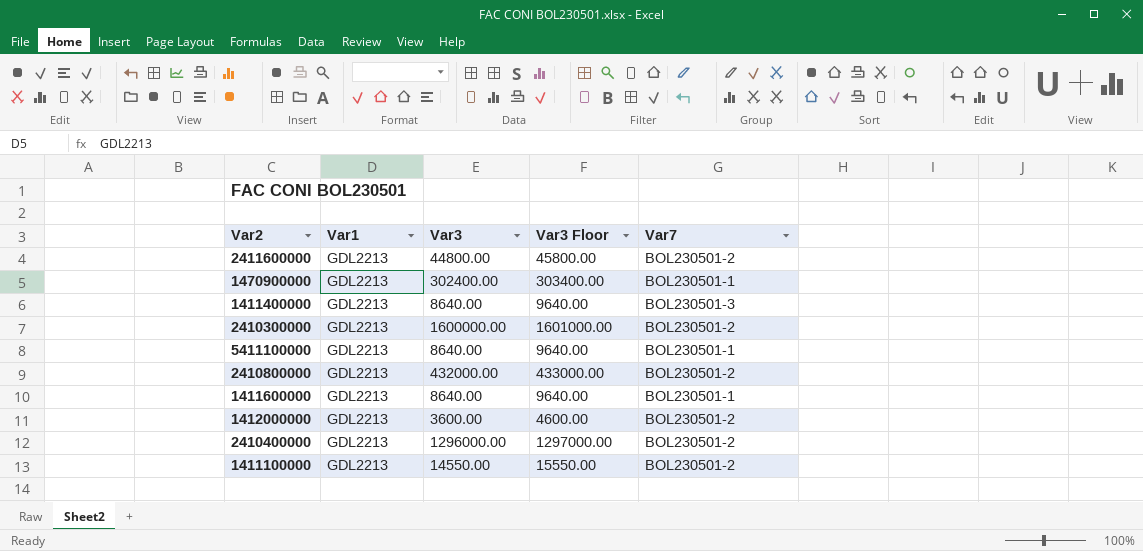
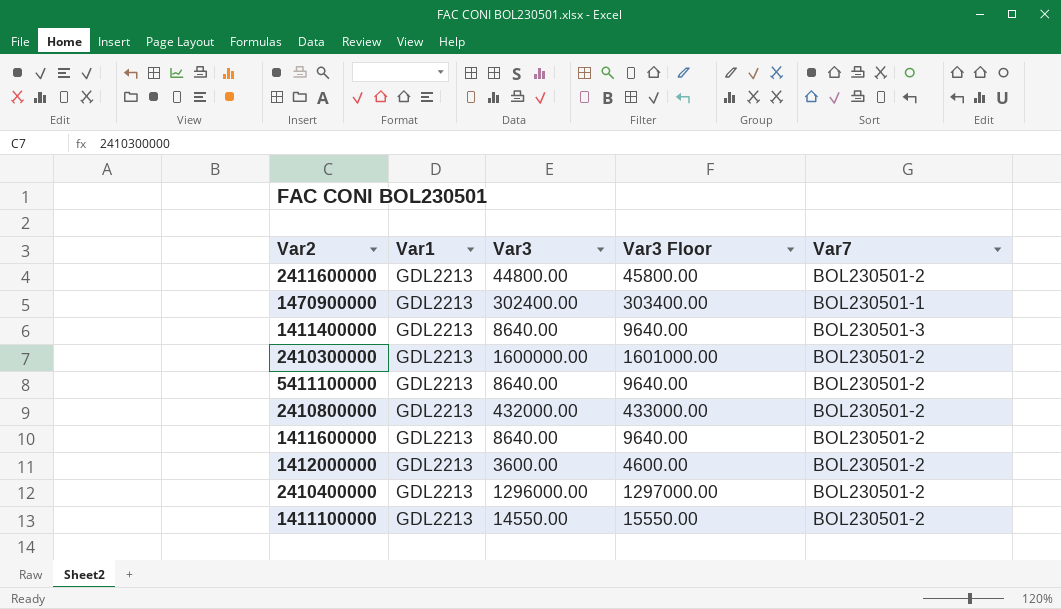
5411100000 | Var7: BOL230501-1 -> BOL230501-2
1411600000 | Var7: BOL230501-1 -> BOL230501-2

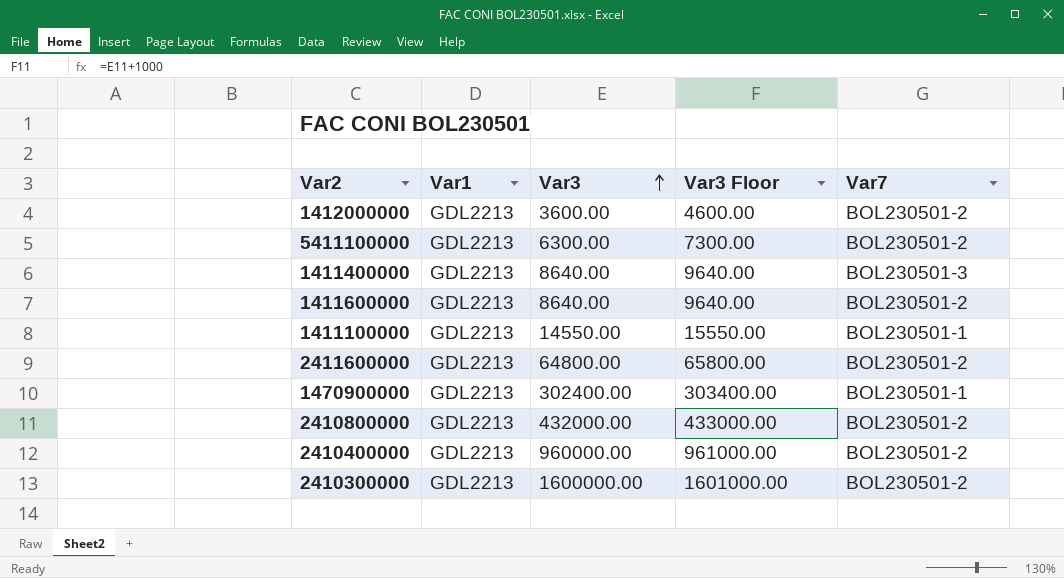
row order: none -> Var3 ascending
5411100000 | Var3: 8640.00 -> 6300.00
5411100000 | Var3 Floor: 9640.00 -> 7300.00
1411100000 | Var7: BOL230501-2 -> BOL230501-1
2411600000 | Var3: 44800.00 -> 64800.00
2411600000 | Var3 Floor: 45800.00 -> 65800.00
2410400000 | Var3: 1296000.00 -> 960000.00
2410400000 | Var3 Floor: 1297000.00 -> 961000.00

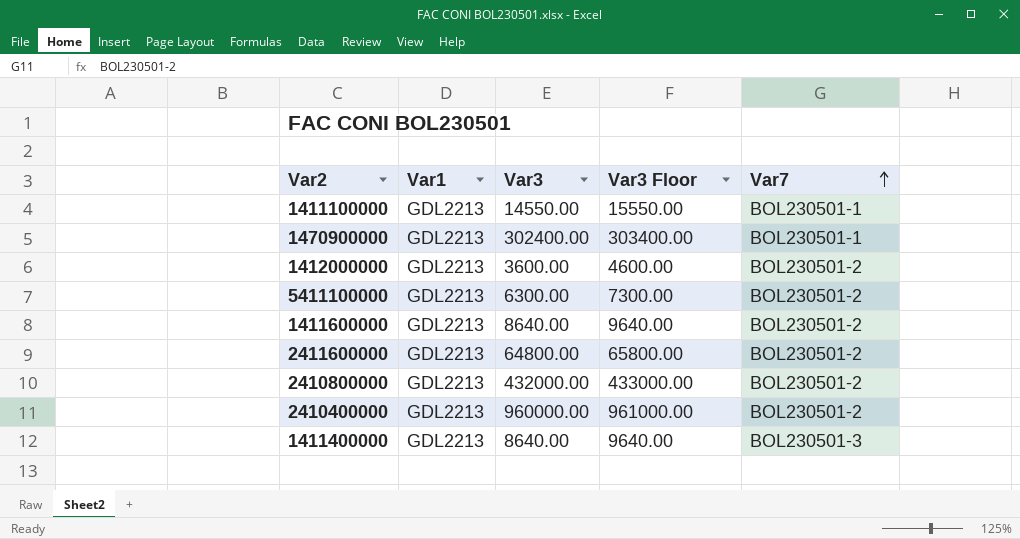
row order: Var3 ascending -> Var7 ascending
row 2410300000: GDL2213 | 1600000.00 | 1601000.00 | BOL230501-2 -> none

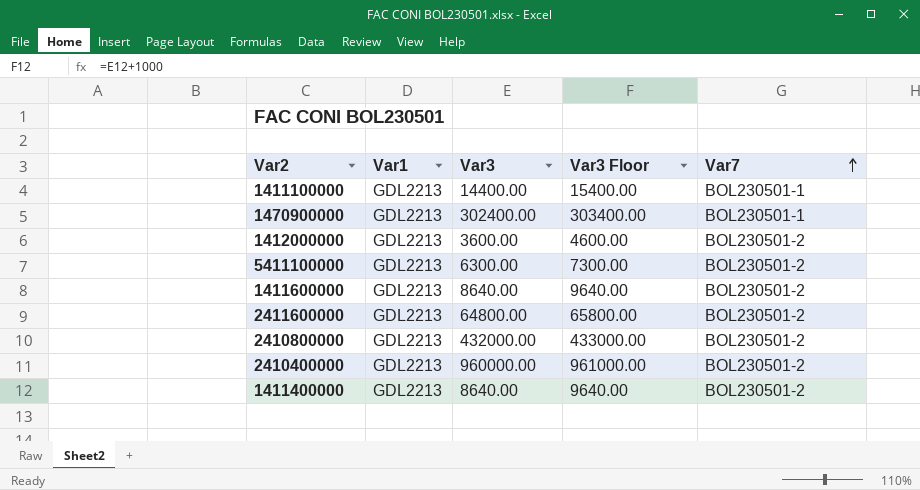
1411100000 | Var3: 14550.00 -> 14400.00
1411100000 | Var3 Floor: 15550.00 -> 15400.00
1411400000 | Var7: BOL230501-3 -> BOL230501-2

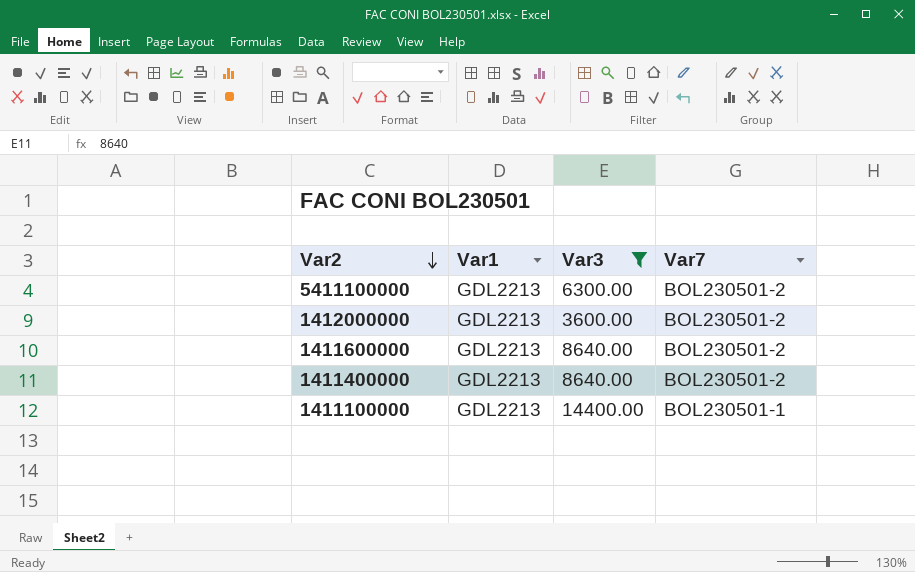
filter: none -> Var3 <= 14400.00
row order: Var7 ascending -> Var2 descending
column Var3 Floor | formula: [Var3] + 1000 -> none

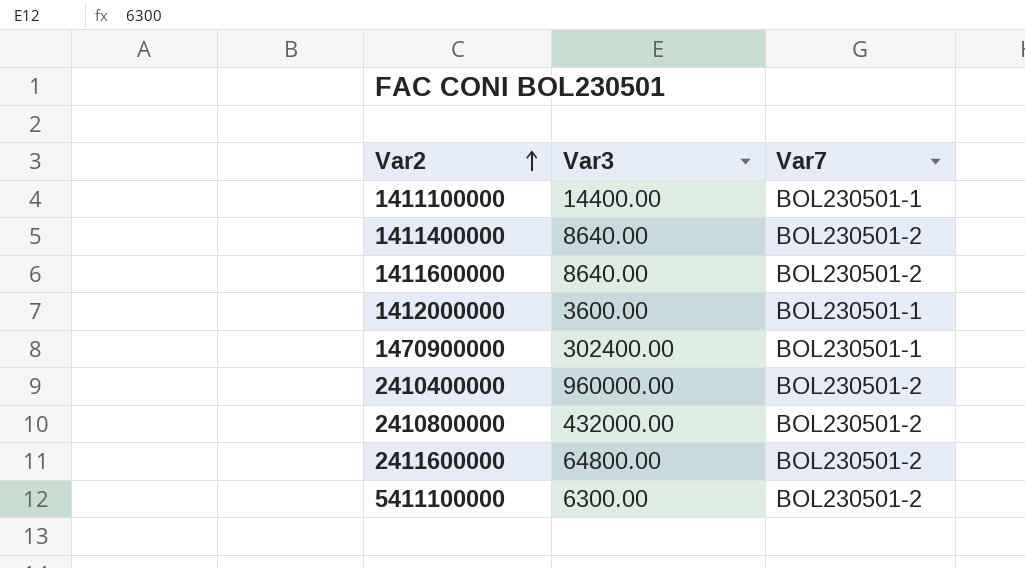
filter: Var3 <= 14400.00 -> none
row order: Var2 descending -> Var2 ascending
column Var1 | position: 2 -> none
1412000000 | Var7: BOL230501-2 -> BOL230501-1

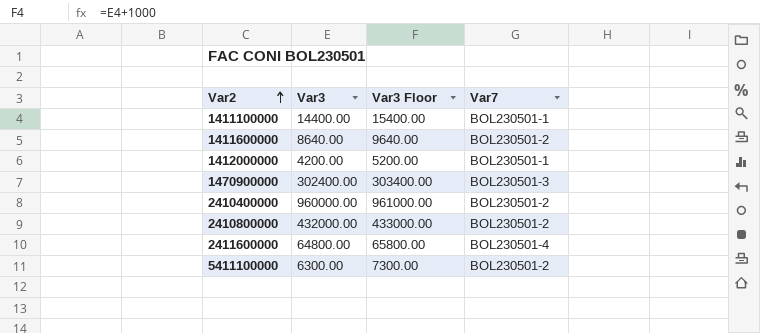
column Var3 Floor | formula: none -> [Var3] + 1000
row 1411400000: 8640.00 | BOL230501-2 -> none
1412000000 | Var3: 3600.00 -> 4200.00
1470900000 | Var7: BOL230501-1 -> BOL230501-3
2411600000 | Var7: BOL230501-2 -> BOL230501-4

